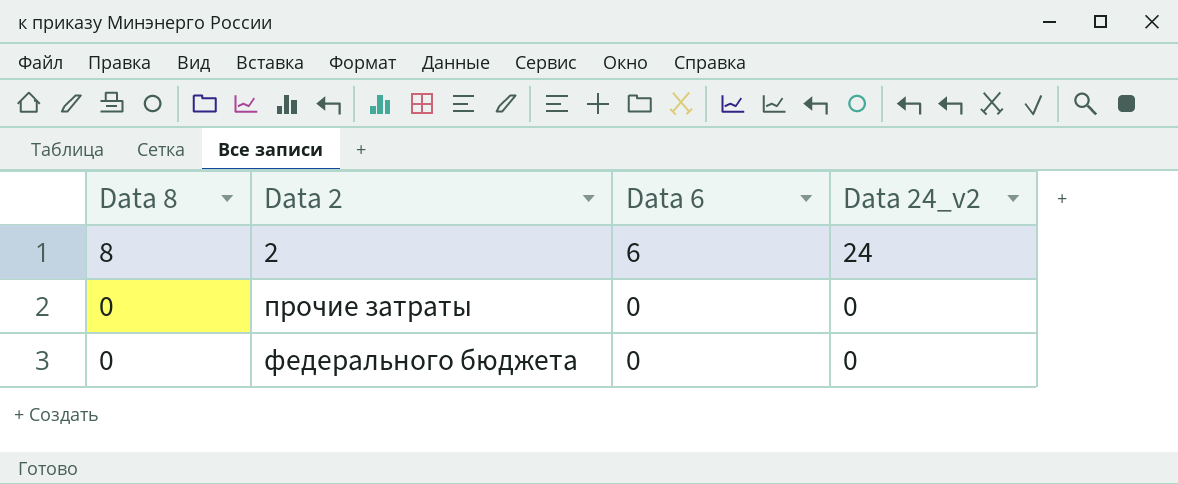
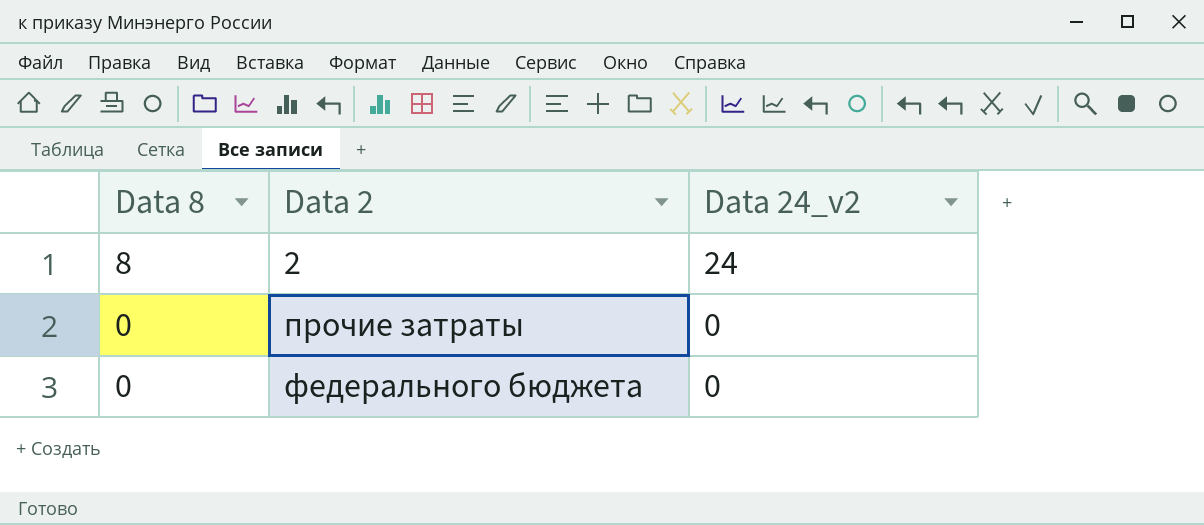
column Data 6 | position: 3 -> none

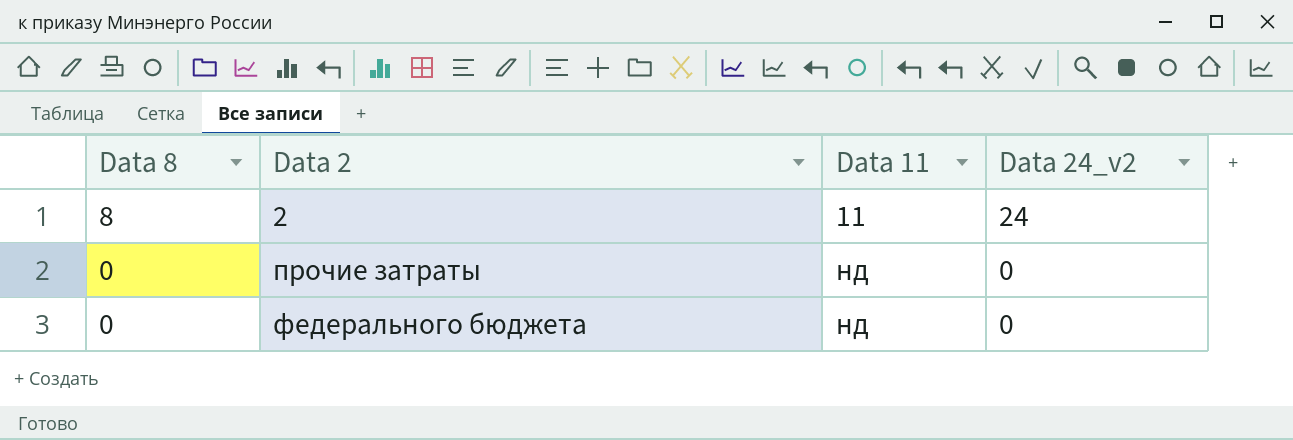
column Data 11 | position: none -> 3

